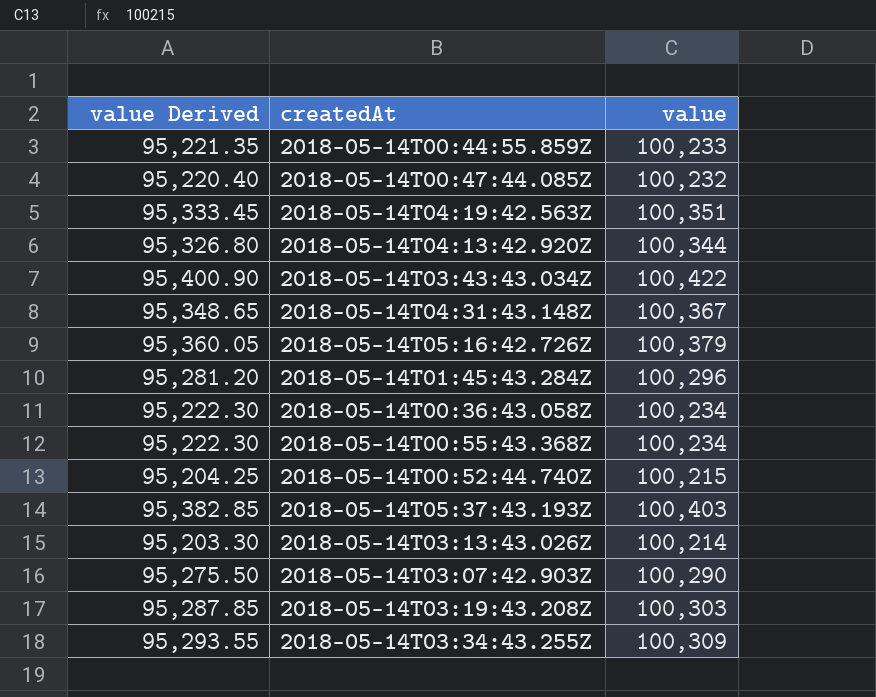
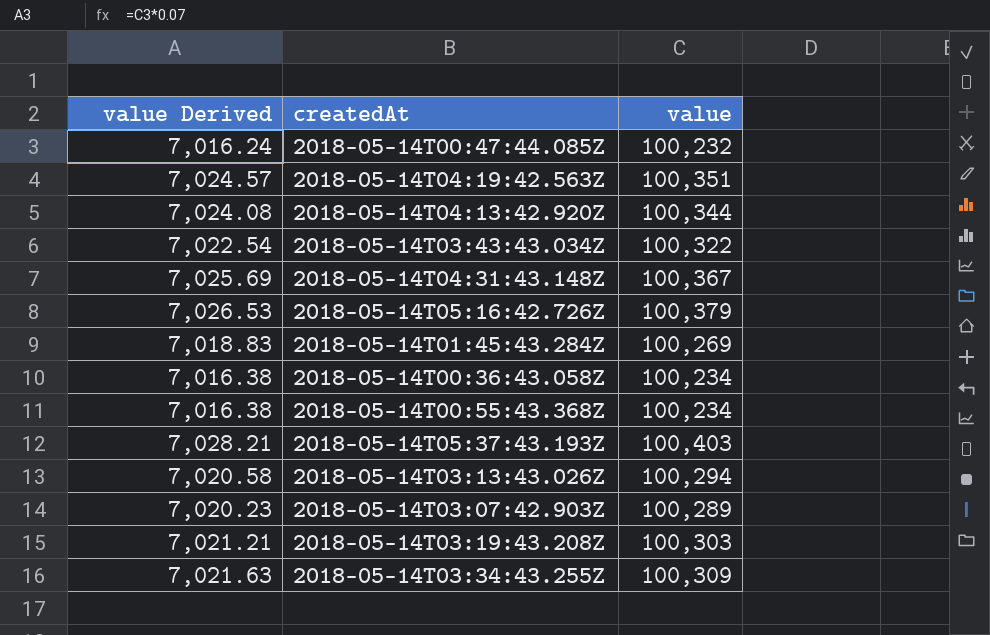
column value Derived | formula: [value] * 0.95 -> [value] * 0.07
row 2018-05-14T00:44:55.859Z: 95,221.35 | 100,233 -> none
row 2018-05-14T00:52:44.740Z: 95,204.25 | 100,215 -> none
2018-05-14T03:43:43.034Z | value: 100,422 -> 100,322
2018-05-14T01:45:43.284Z | value: 100,296 -> 100,269
2018-05-14T03:13:43.026Z | value: 100,214 -> 100,294
2018-05-14T03:07:42.903Z | value: 100,290 -> 100,289

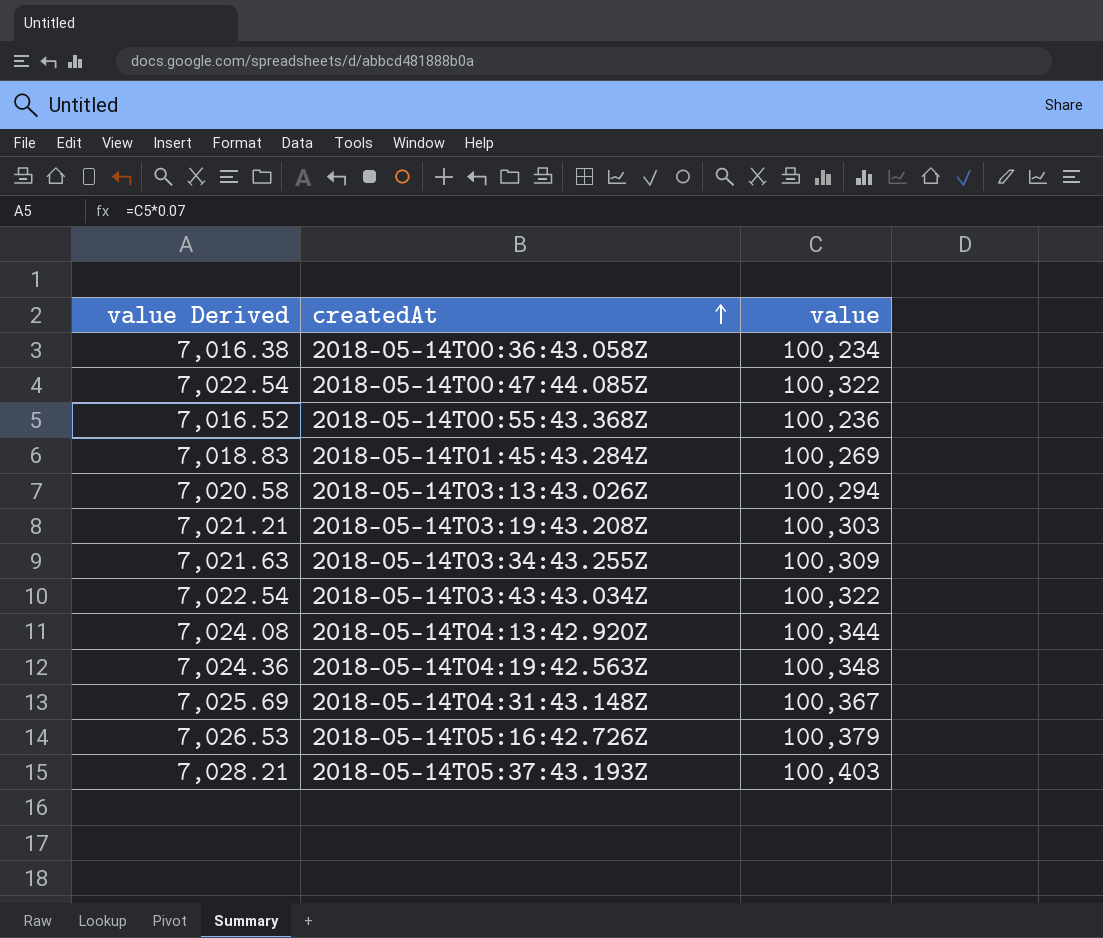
row order: none -> createdAt ascending
row 2018-05-14T03:07:42.903Z: 7,020.23 | 100,289 -> none
2018-05-14T00:47:44.085Z | value Derived: 7,016.24 -> 7,022.54
2018-05-14T00:47:44.085Z | value: 100,232 -> 100,322
2018-05-14T00:55:43.368Z | value Derived: 7,016.38 -> 7,016.52
2018-05-14T00:55:43.368Z | value: 100,234 -> 100,236
2018-05-14T04:19:42.563Z | value Derived: 7,024.57 -> 7,024.36
2018-05-14T04:19:42.563Z | value: 100,351 -> 100,348

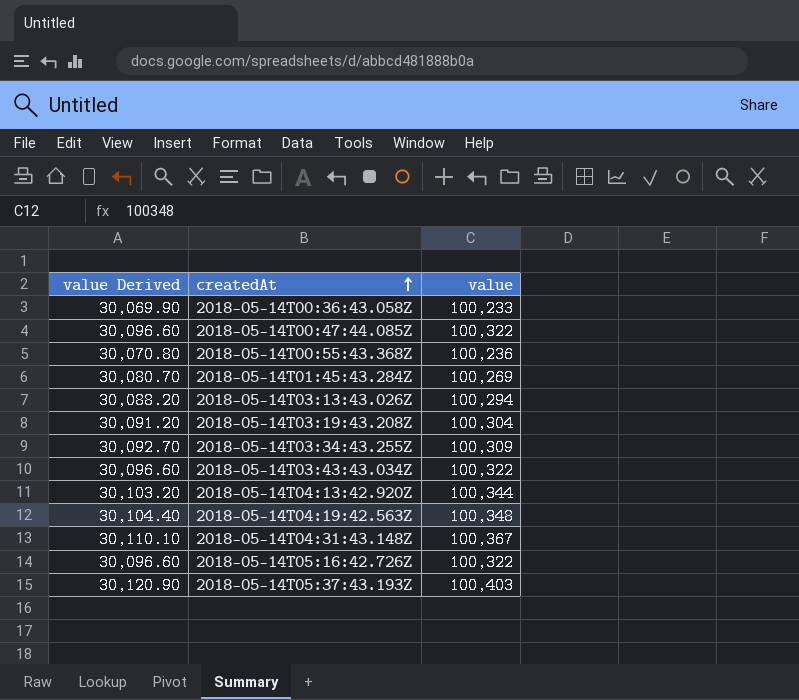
column value Derived | formula: [value] * 0.07 -> [value] * 0.3
2018-05-14T00:36:43.058Z | value: 100,234 -> 100,233
2018-05-14T03:19:43.208Z | value: 100,303 -> 100,304
2018-05-14T05:16:42.726Z | value: 100,379 -> 100,322

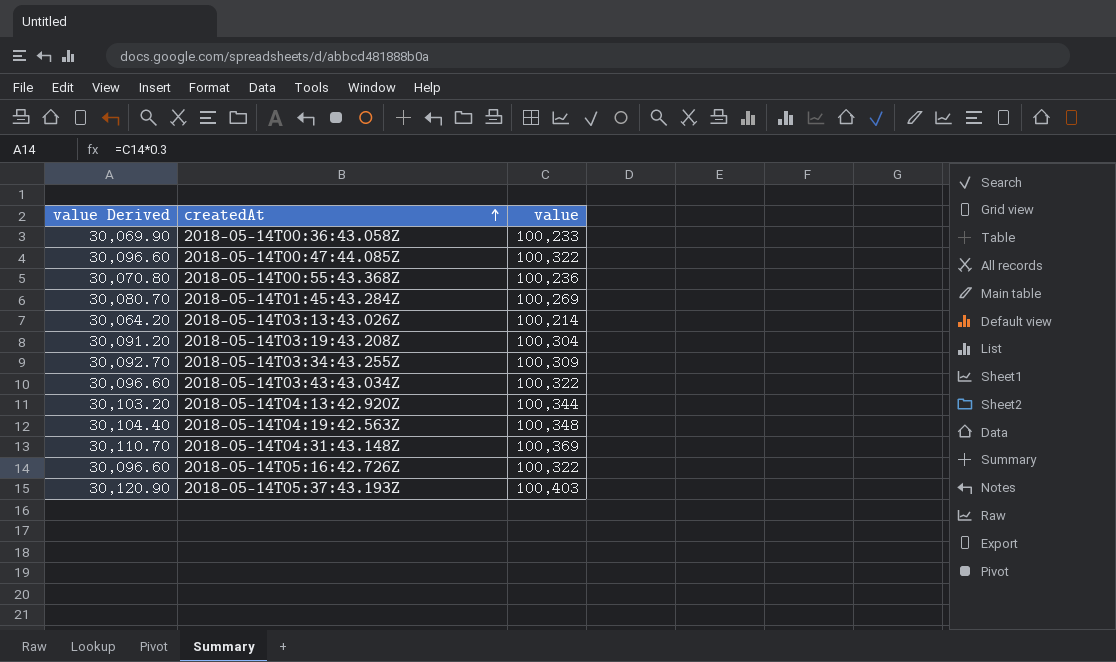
2018-05-14T03:13:43.026Z | value Derived: 30,088.20 -> 30,064.20
2018-05-14T03:13:43.026Z | value: 100,294 -> 100,214
2018-05-14T04:31:43.148Z | value Derived: 30,110.10 -> 30,110.70
2018-05-14T04:31:43.148Z | value: 100,367 -> 100,369

